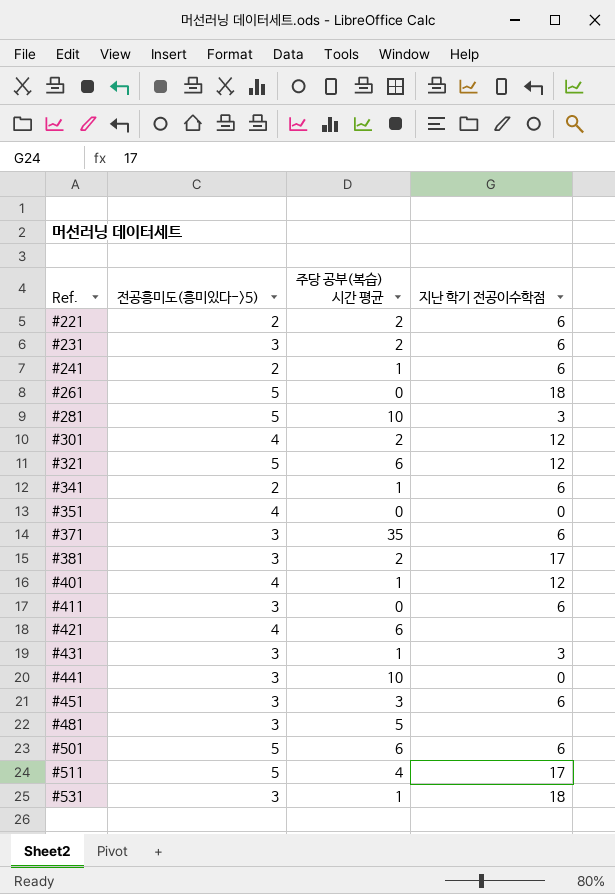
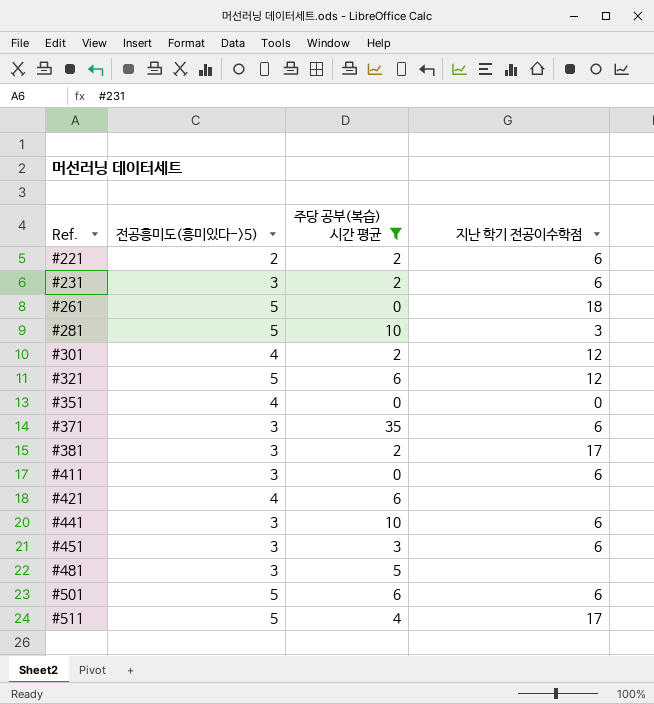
filter: none -> 주당 공부(복습) 시간 평균 != 1
#441 | 지난 학기 전공이수학점: 0 -> 6

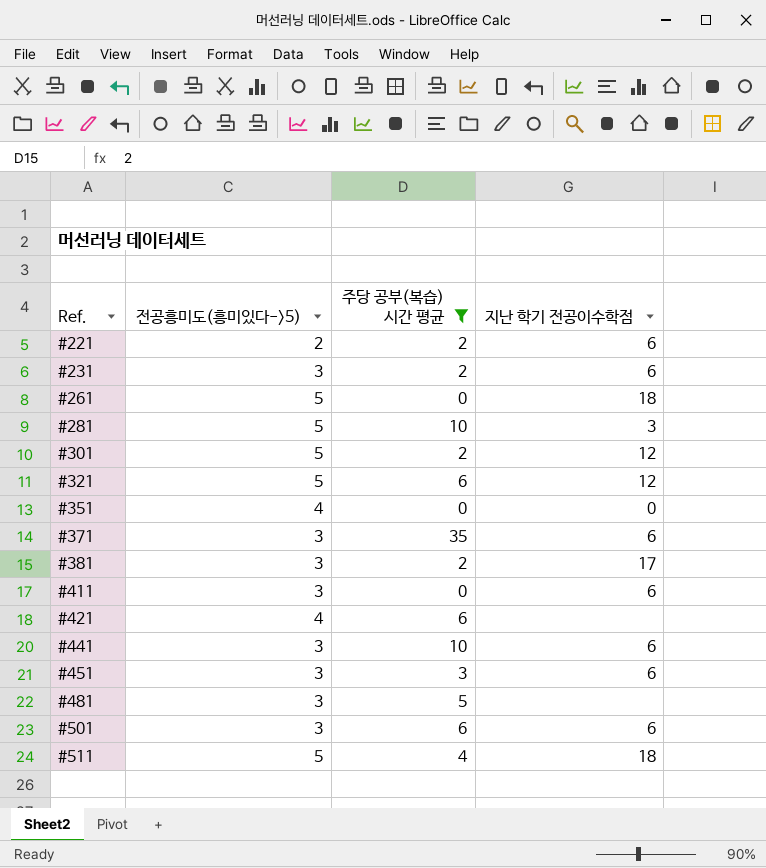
#301 | 전공흥미도(흥미있다->5): 4 -> 5
#501 | 전공흥미도(흥미있다->5): 5 -> 3
#511 | 지난 학기 전공이수학점: 17 -> 18

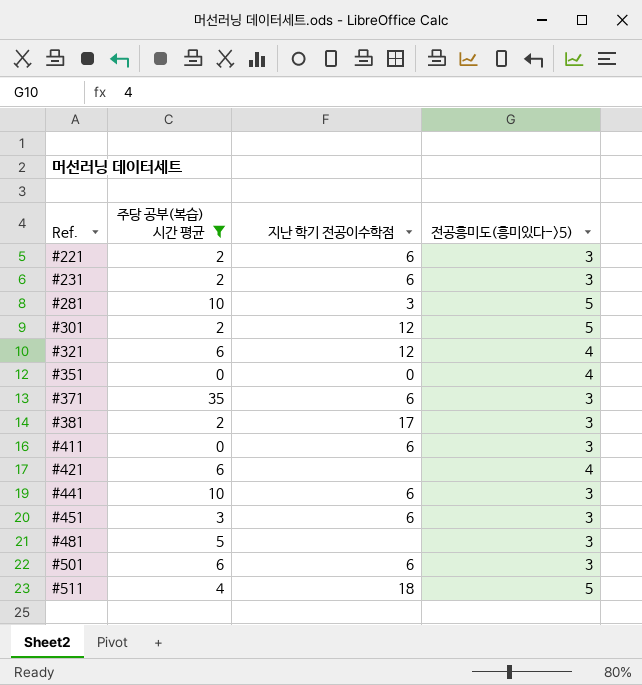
column 전공흥미도(흥미있다->5) | position: 2 -> 4
row #261: 5 | 0 | 18 -> none
#221 | 전공흥미도(흥미있다->5): 2 -> 3
#321 | 전공흥미도(흥미있다->5): 5 -> 4

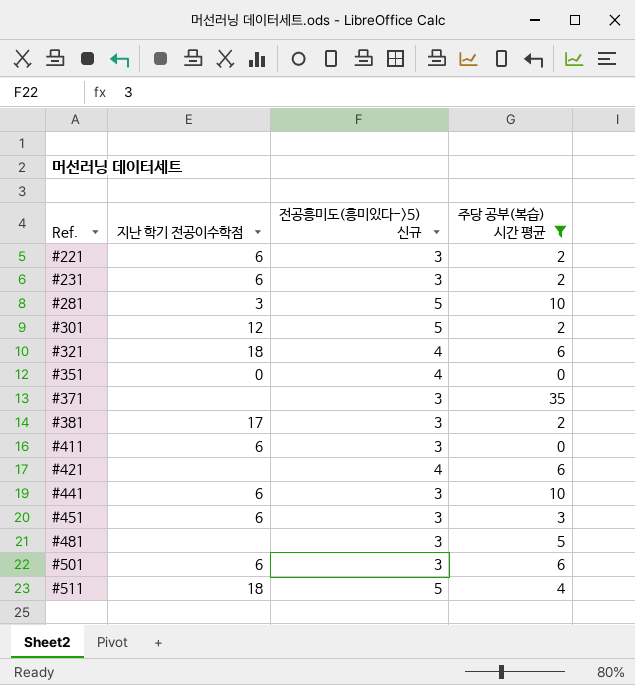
column name: 전공흥미도(흥미있다->5) -> 전공흥미도(흥미있다->5) 신규
column 주당 공부(복습) 시간 평균 | position: 2 -> 4
#321 | 지난 학기 전공이수학점: 12 -> 18
#371 | 지난 학기 전공이수학점: 6 -> none

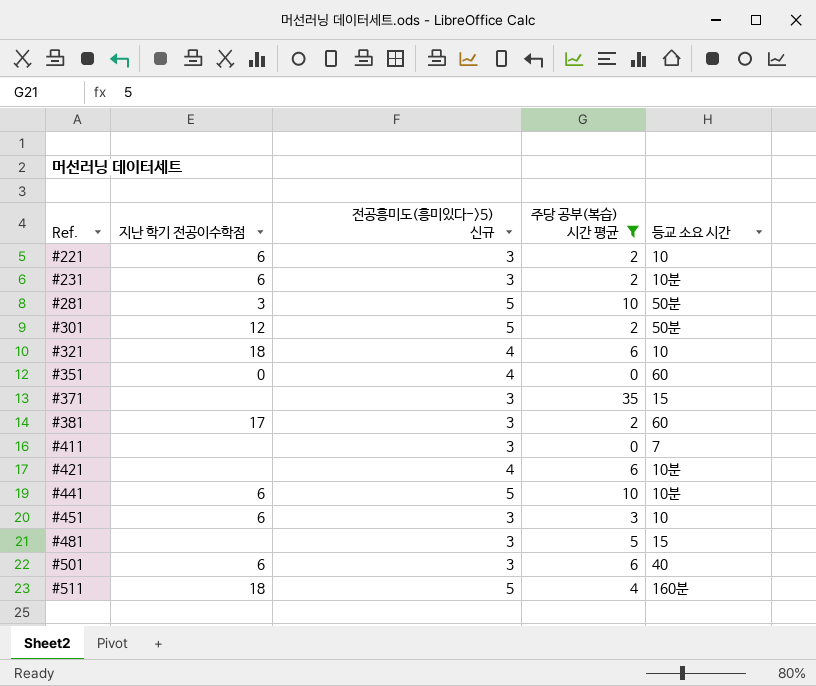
column 등교 소요 시간 | position: none -> 5
#411 | 지난 학기 전공이수학점: 6 -> none
#441 | 전공흥미도(흥미있다->5) 신규: 3 -> 5

